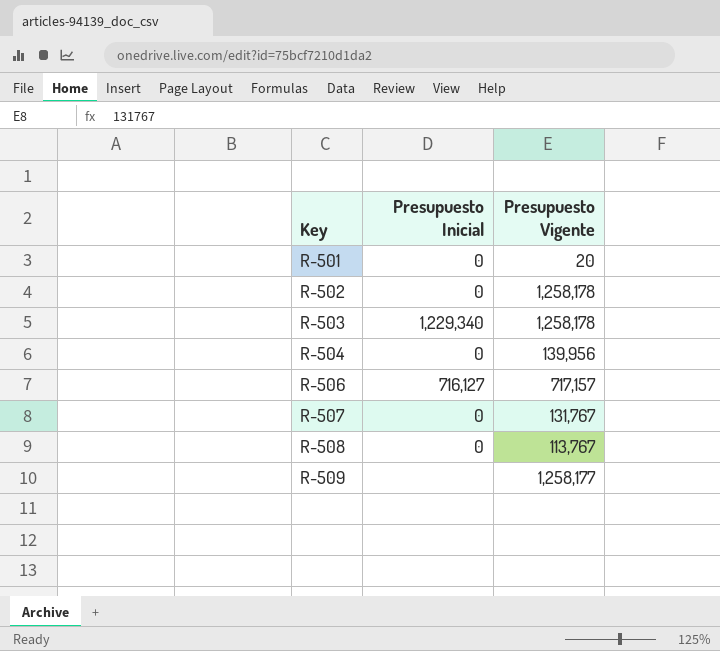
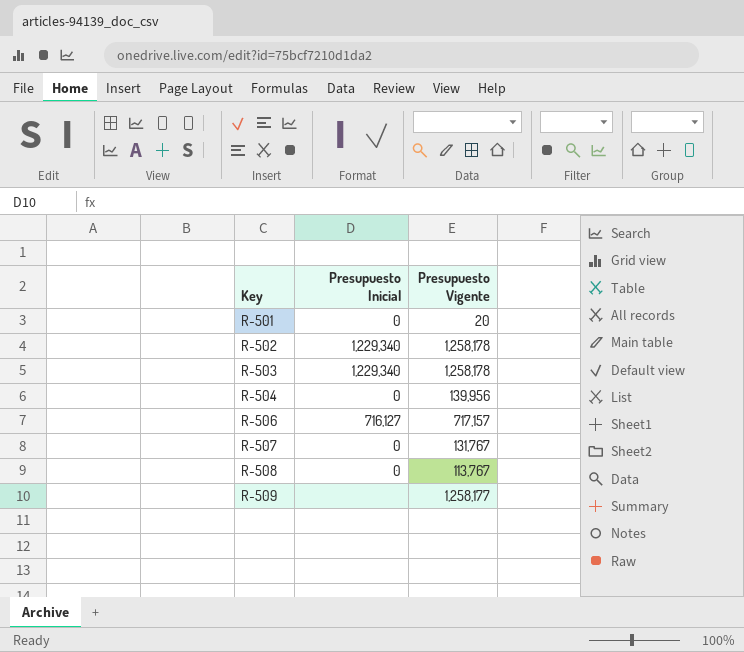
R-502 | Presupuesto Inicial: 0 -> 1,229,340

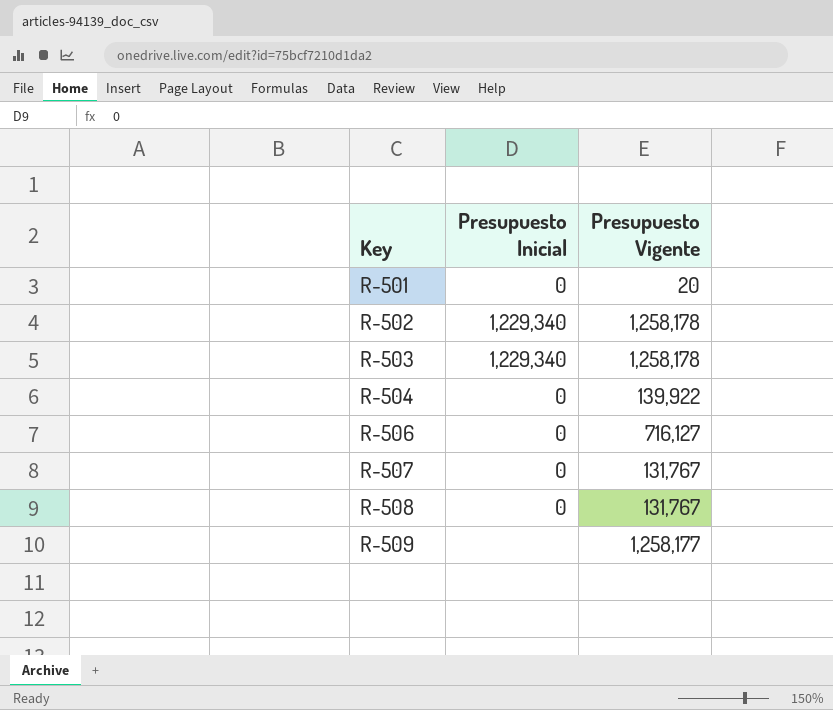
R-504 | Presupuesto Vigente: 139,956 -> 139,922
R-506 | Presupuesto Inicial: 716,127 -> 0
R-506 | Presupuesto Vigente: 717,157 -> 716,127
R-508 | Presupuesto Vigente: 113,767 -> 131,767

